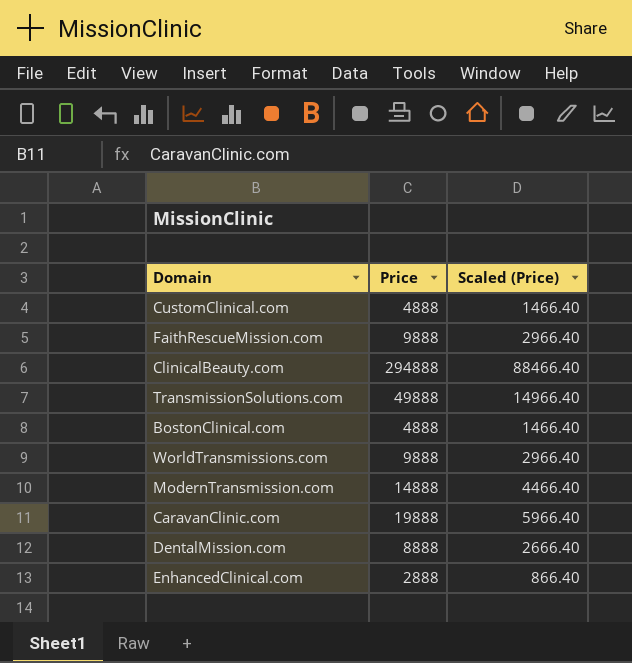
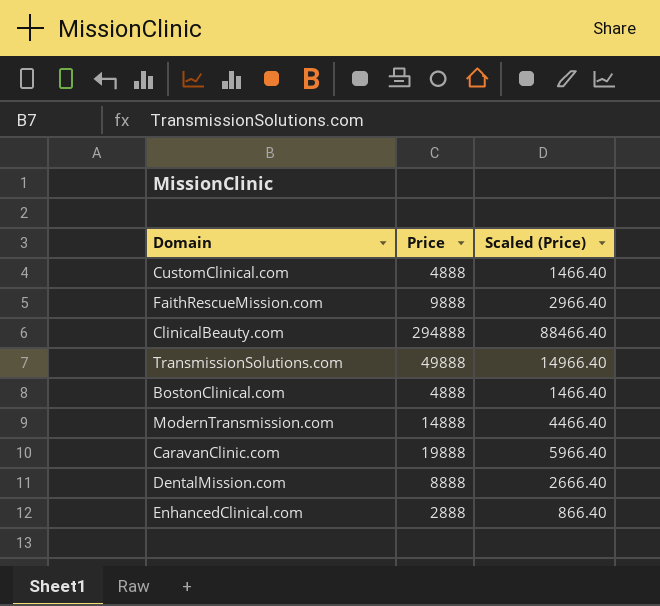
row WorldTransmissions.com: 9888 | 2966.40 -> none

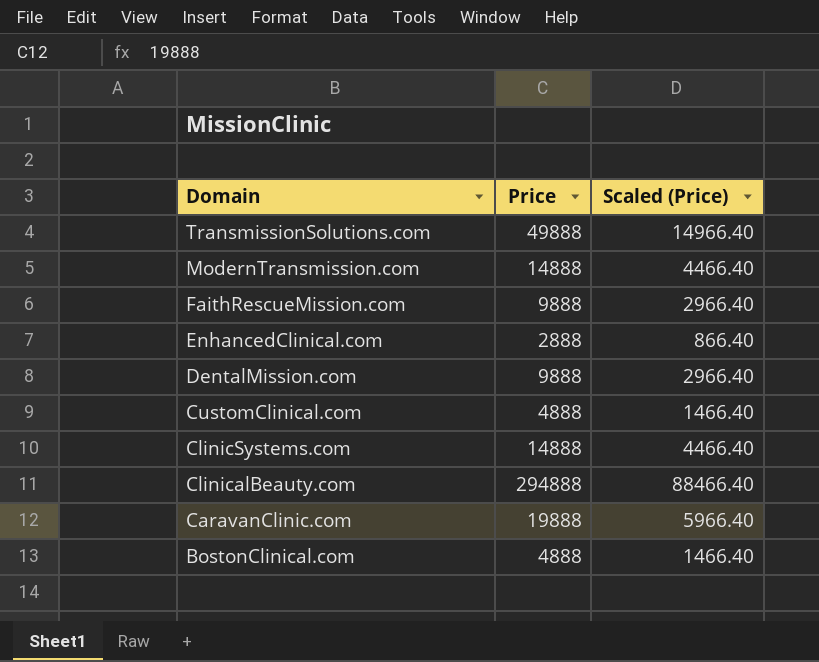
row order: none -> Domain descending
DentalMission.com | Price: 8888 -> 9888
DentalMission.com | Scaled (Price): 2666.40 -> 2966.40
row ClinicSystems.com: none -> 14888 | 4466.40

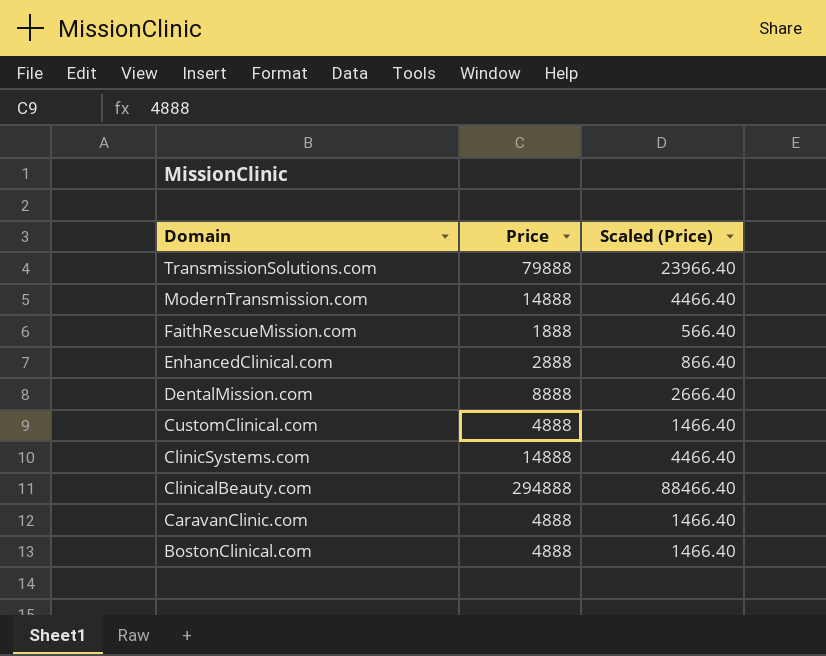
TransmissionSolutions.com | Price: 49888 -> 79888
TransmissionSolutions.com | Scaled (Price): 14966.40 -> 23966.40
FaithRescueMission.com | Price: 9888 -> 1888
FaithRescueMission.com | Scaled (Price): 2966.40 -> 566.40
DentalMission.com | Price: 9888 -> 8888
DentalMission.com | Scaled (Price): 2966.40 -> 2666.40
CaravanClinic.com | Price: 19888 -> 4888
CaravanClinic.com | Scaled (Price): 5966.40 -> 1466.40

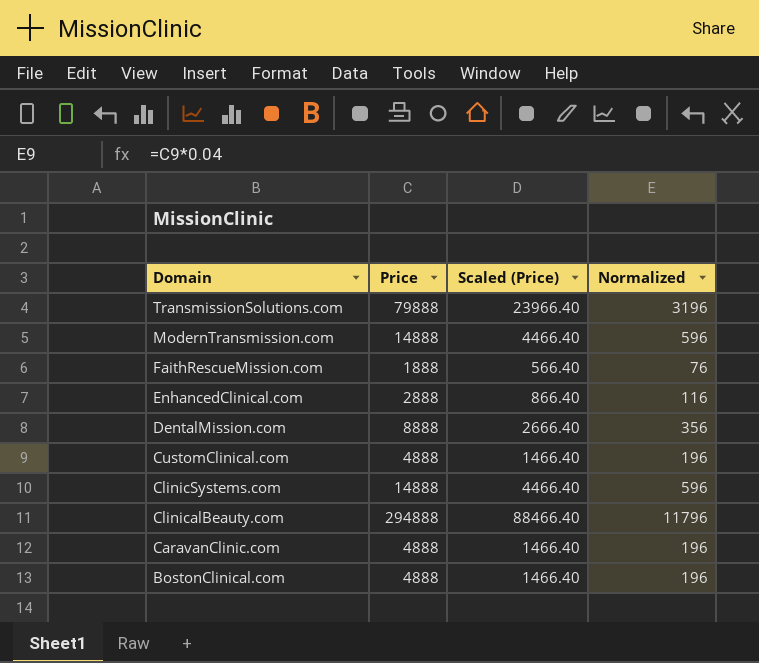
column Normalized | formula: none -> [Price] * 0.04

